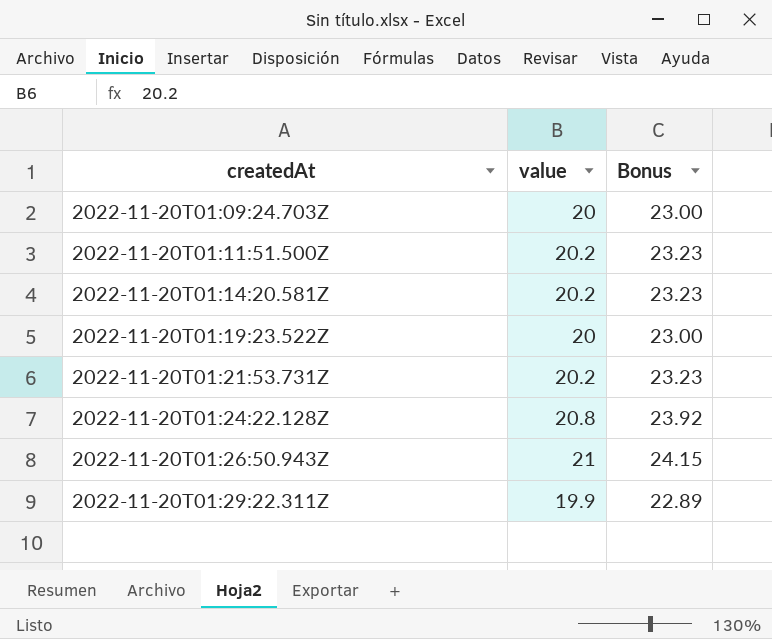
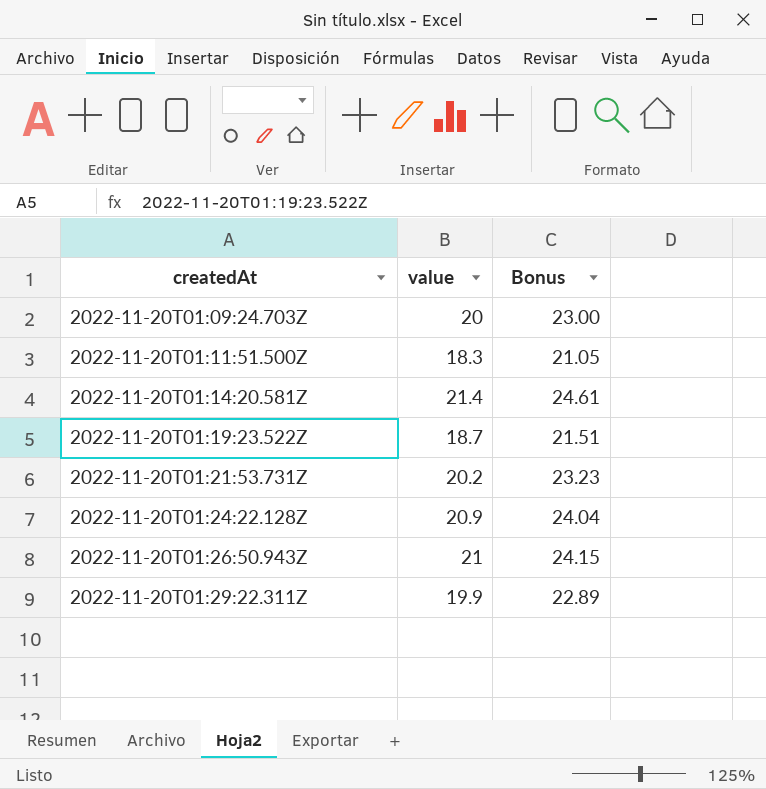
2022-11-20T01:11:51.500Z | value: 20.2 -> 18.3
2022-11-20T01:11:51.500Z | Bonus: 23.23 -> 21.05
2022-11-20T01:14:20.581Z | value: 20.2 -> 21.4
2022-11-20T01:14:20.581Z | Bonus: 23.23 -> 24.61
2022-11-20T01:19:23.522Z | value: 20 -> 18.7
2022-11-20T01:19:23.522Z | Bonus: 23.00 -> 21.51
2022-11-20T01:24:22.128Z | value: 20.8 -> 20.9
2022-11-20T01:24:22.128Z | Bonus: 23.92 -> 24.04

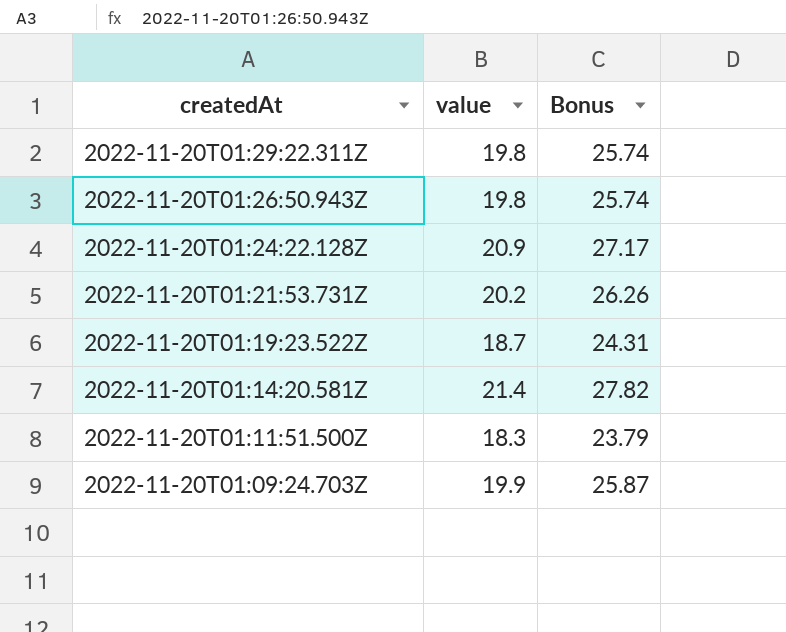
row order: createdAt ascending -> createdAt descending
column Bonus | formula: [value] * 1.15 -> [value] * 1.3
2022-11-20T01:29:22.311Z | value: 19.9 -> 19.8
2022-11-20T01:26:50.943Z | value: 21 -> 19.8
2022-11-20T01:09:24.703Z | value: 20 -> 19.9

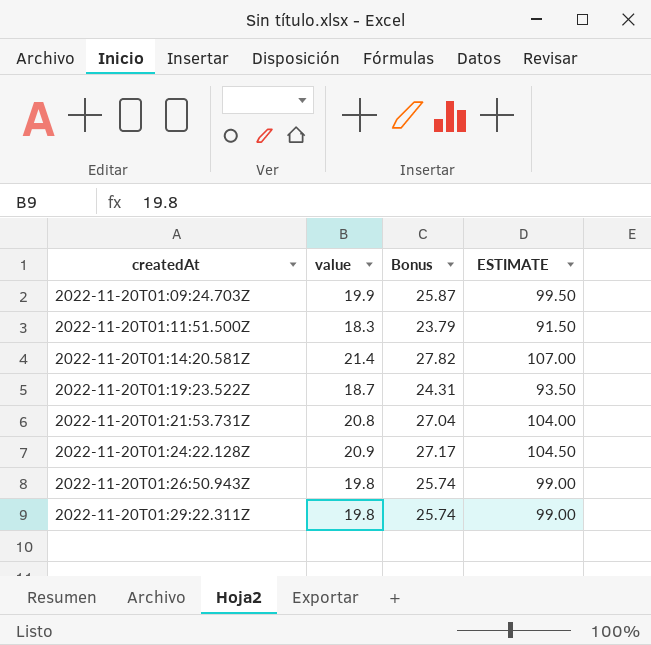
row order: createdAt descending -> createdAt ascending
column ESTIMATE | formula: none -> [value] * 5
2022-11-20T01:21:53.731Z | value: 20.2 -> 20.8
2022-11-20T01:21:53.731Z | Bonus: 26.26 -> 27.04

